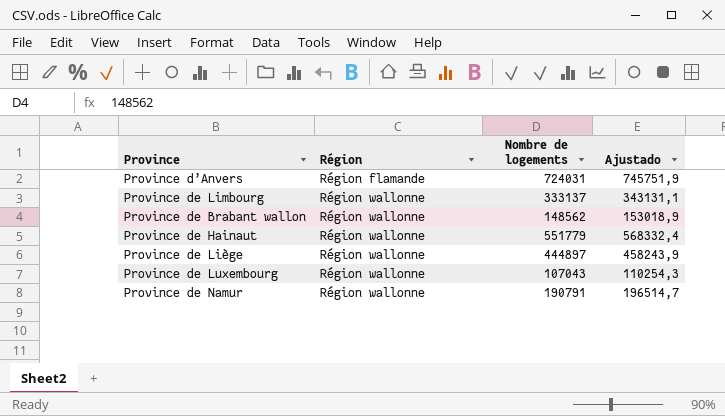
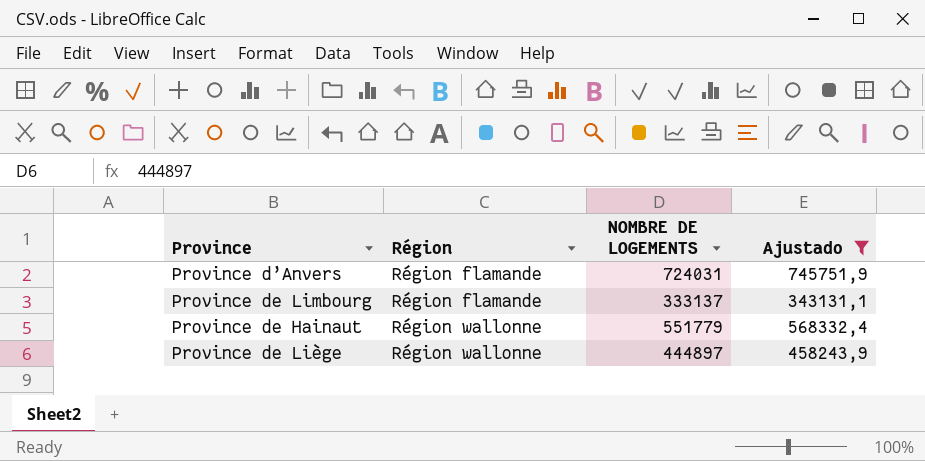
filter: none -> Ajustado >= 343131,1
column name: Nombre de logements -> NOMBRE DE LOGEMENTS
Province de Limbourg | Région: Région wallonne -> Région flamande

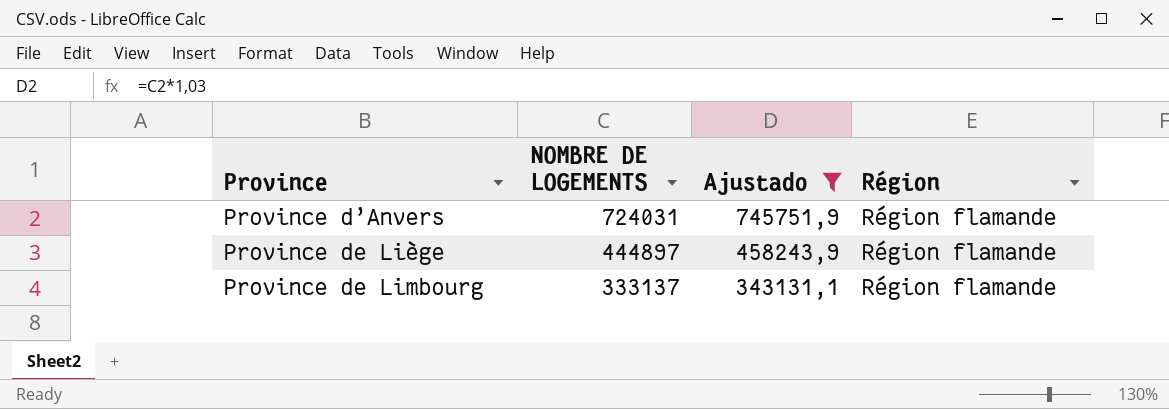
row order: Région ascending -> NOMBRE DE LOGEMENTS descending
column Région | position: 2 -> 4
row Province de Hainaut: Région wallonne | 551779 | 568332,4 -> none
Province de Liège | Région: Région wallonne -> Région flamande

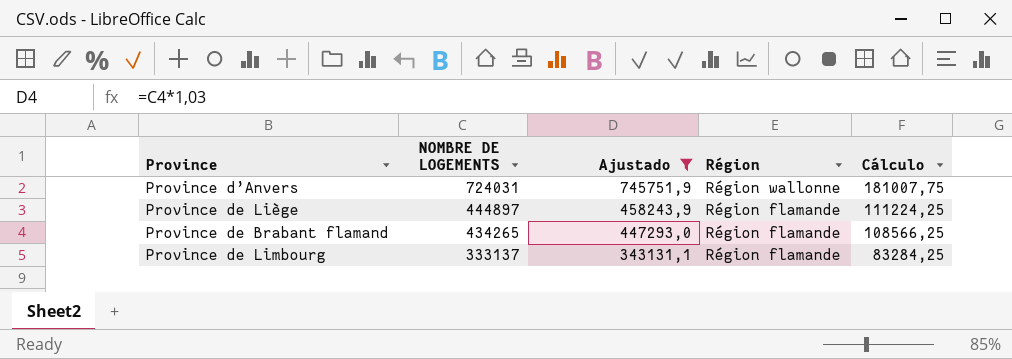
column Cálculo | formula: none -> [NOMBRE DE LOGEMENTS] * 0,25
Province d’Anvers | Région: Région flamande -> Région wallonne
row Province de Brabant flamand: none -> 434265 | 447293,0 | Région flamande | 108566,25

